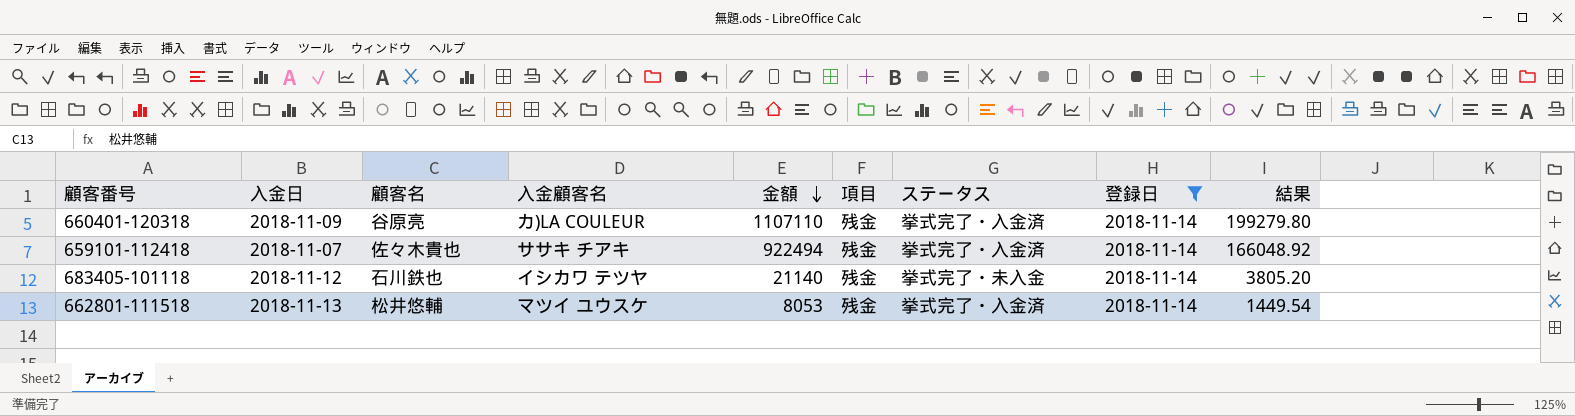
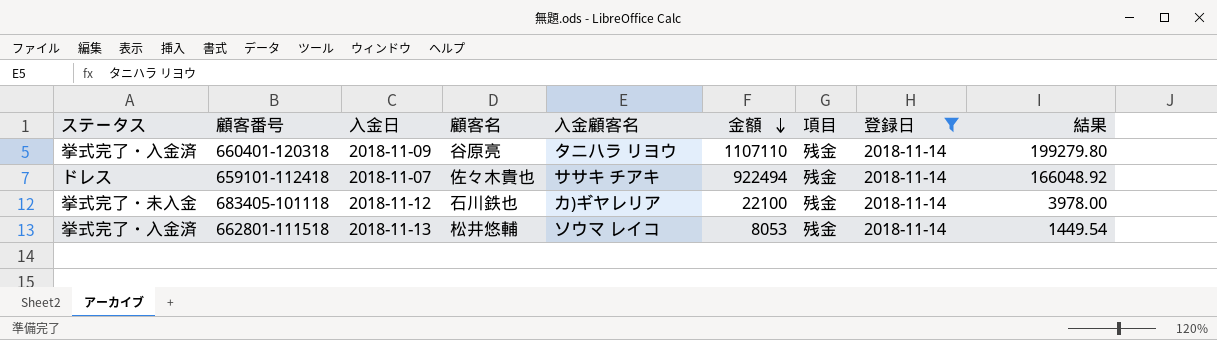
column ステータス | position: 7 -> 1
660401-120318 | 入金顧客名: カ)LA COULEUR -> タニハラ リヨウ
659101-112418 | ステータス: 挙式完了・入金済 -> ドレス
683405-101118 | 入金顧客名: イシカワ テツヤ -> カ)ギヤレリア
683405-101118 | 金額: 21140 -> 22100
683405-101118 | 結果: 3805.20 -> 3978.00
662801-111518 | 入金顧客名: マツイ ユウスケ -> ソウマ レイコ

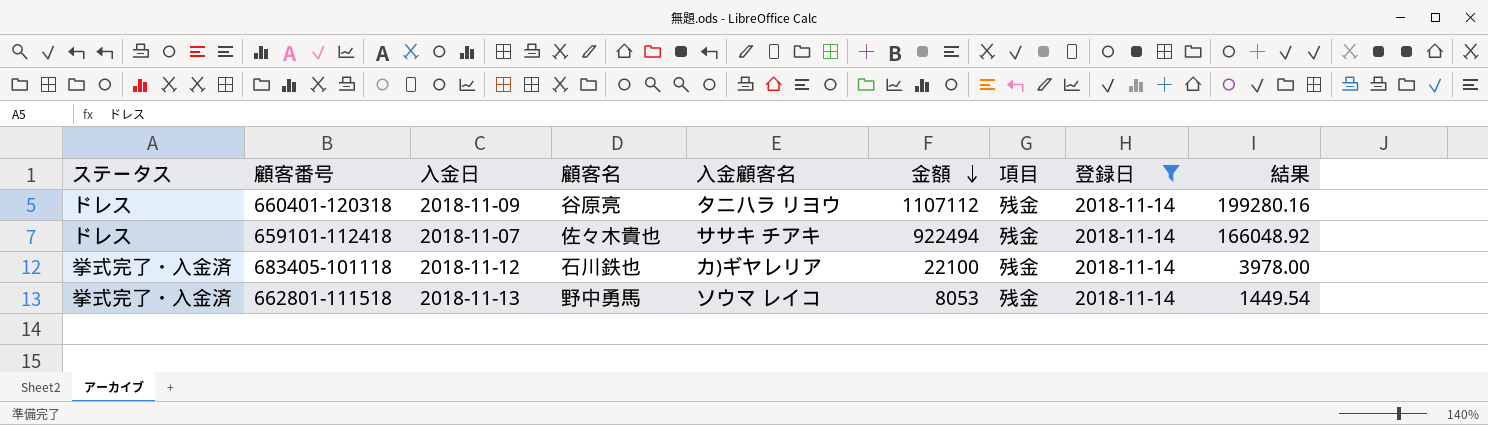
660401-120318 | ステータス: 挙式完了・入金済 -> ドレス
660401-120318 | 金額: 1107110 -> 1107112
660401-120318 | 結果: 199279.80 -> 199280.16
683405-101118 | ステータス: 挙式完了・未入金 -> 挙式完了・入金済
662801-111518 | 顧客名: 松井悠輔 -> 野中勇馬

